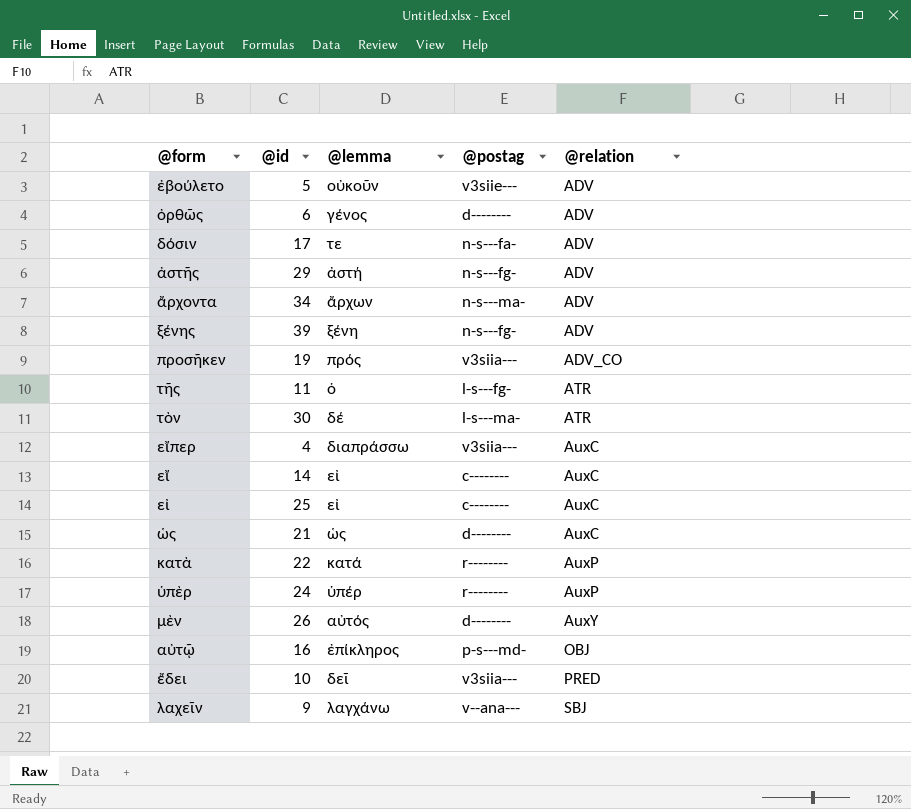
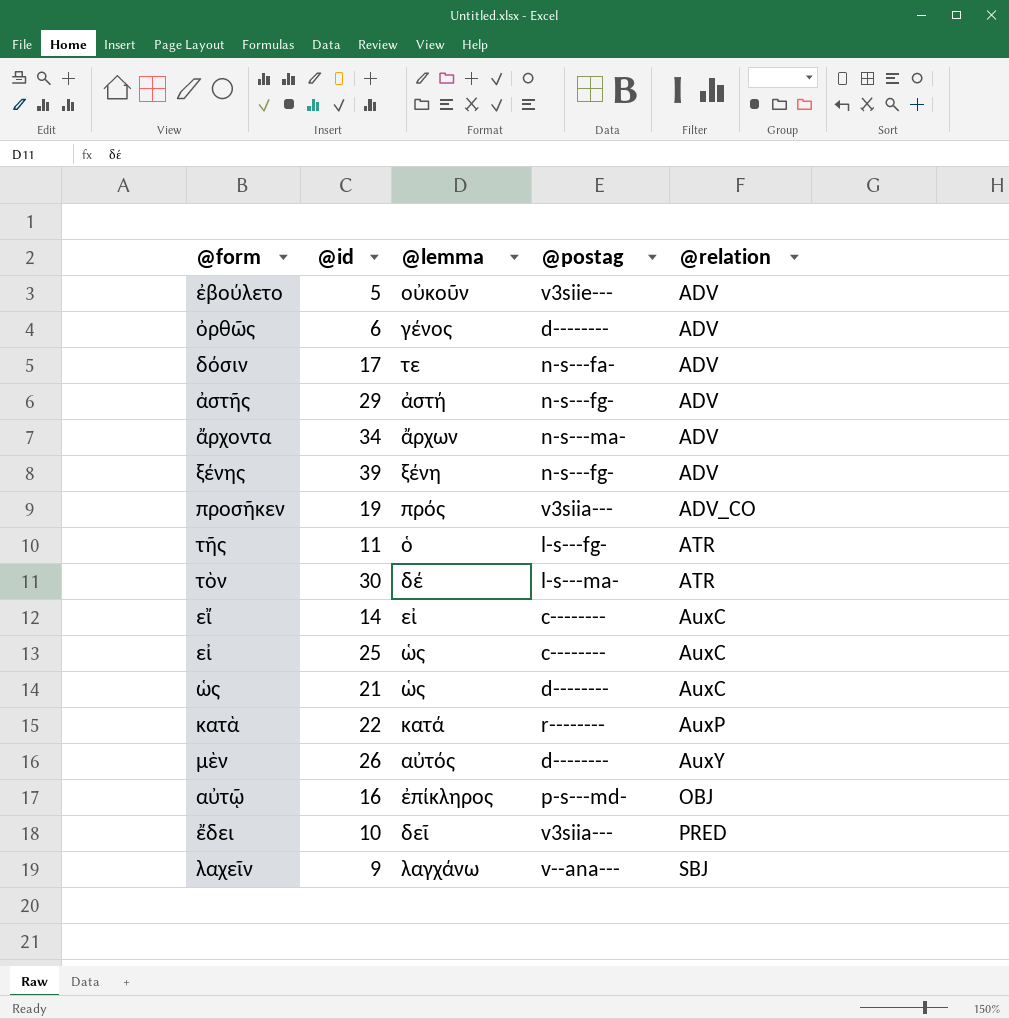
row εἴπερ: 4 | διαπράσσω | v3siia--- | AuxC -> none
row ὑπὲρ: 24 | ὑπέρ | r-------- | AuxP -> none
εἰ | @lemma: εἰ -> ὡς

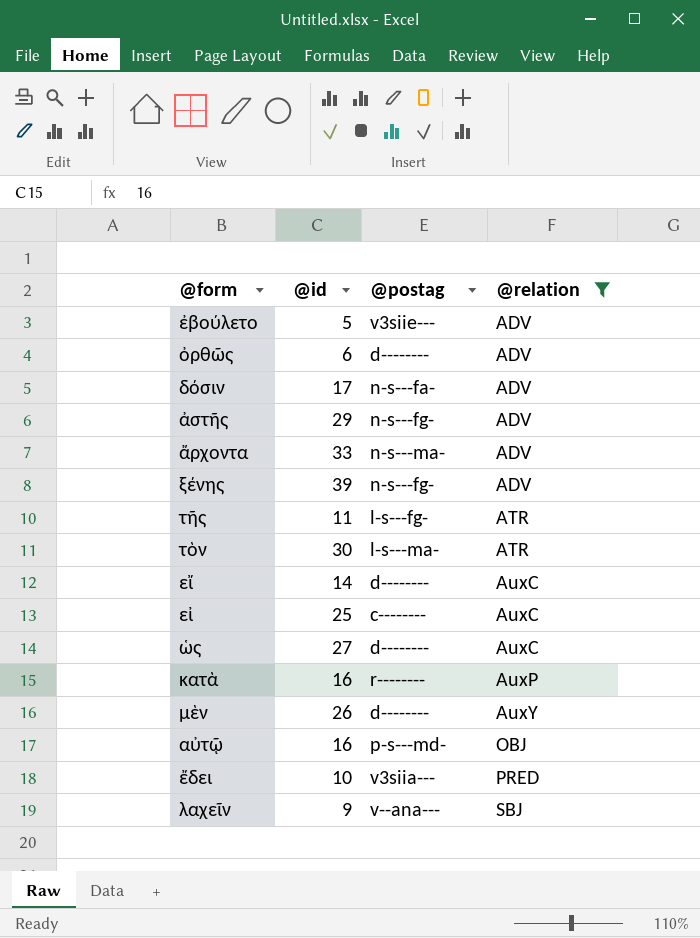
filter: none -> @relation != ADV_CO
column @lemma | position: 3 -> none
ἄρχοντα | @id: 34 -> 33
εἴ | @postag: c-------- -> d--------
ὡς | @id: 21 -> 27
κατὰ | @id: 22 -> 16

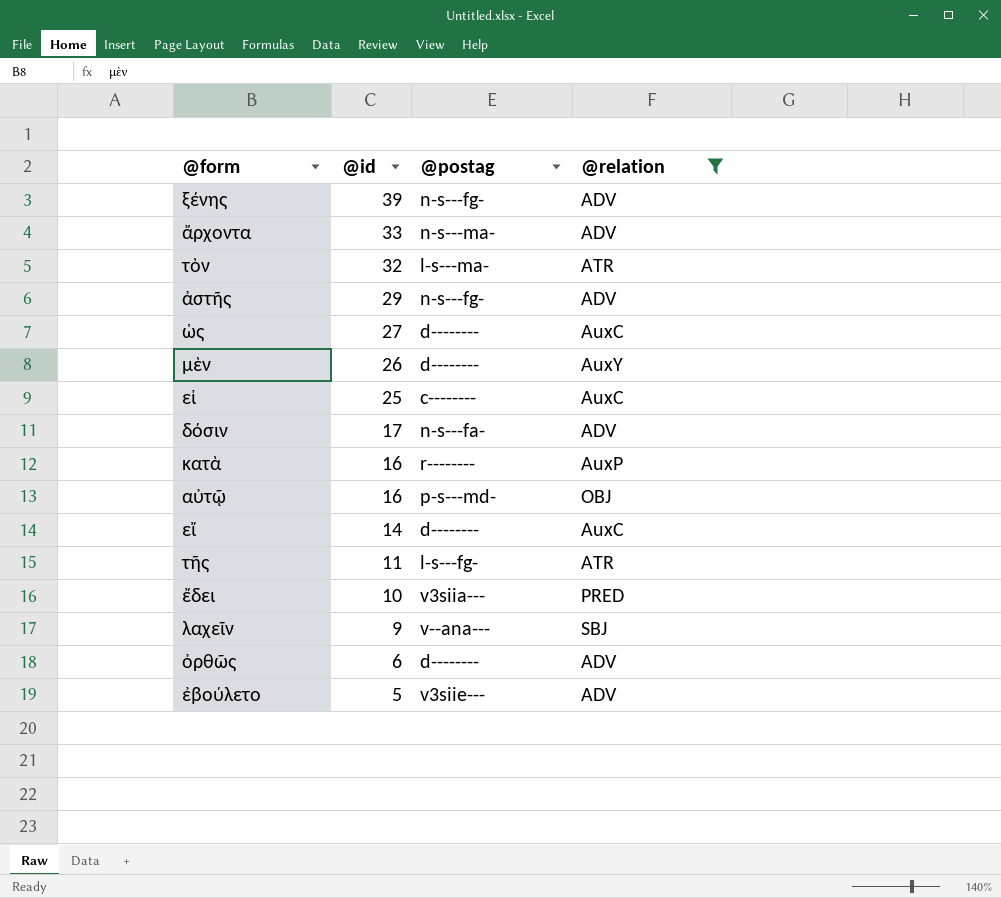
row order: @relation ascending -> @id descending
τὸν | @id: 30 -> 32

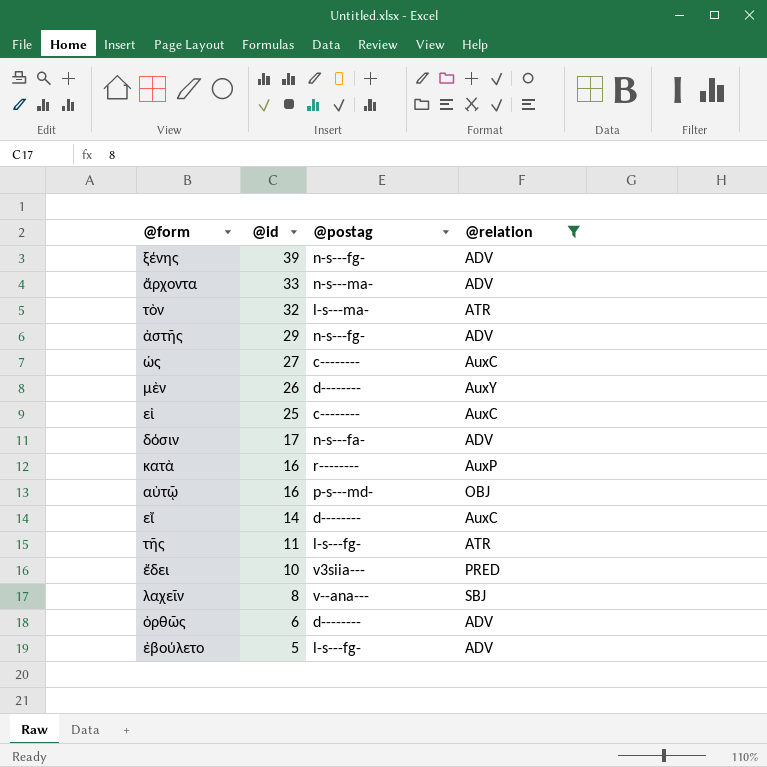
ὡς | @postag: d-------- -> c--------
λαχεῖν | @id: 9 -> 8
ἐβούλετο | @postag: v3siie--- -> l-s---fg-

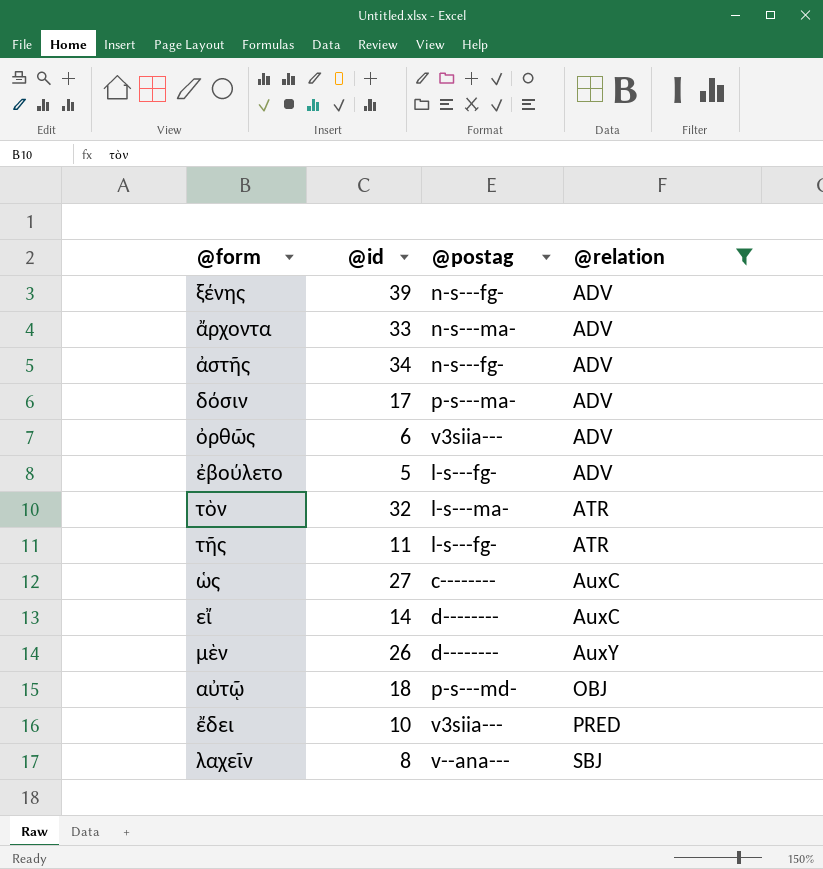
row order: @id descending -> @relation ascending
row εἰ: 25 | c-------- | AuxC -> none
row κατὰ: 16 | r-------- | AuxP -> none
ἀστῆς | @id: 29 -> 34
δόσιν | @postag: n-s---fa- -> p-s---ma-
ὀρθῶς | @postag: d-------- -> v3siia---
αὐτῷ | @id: 16 -> 18

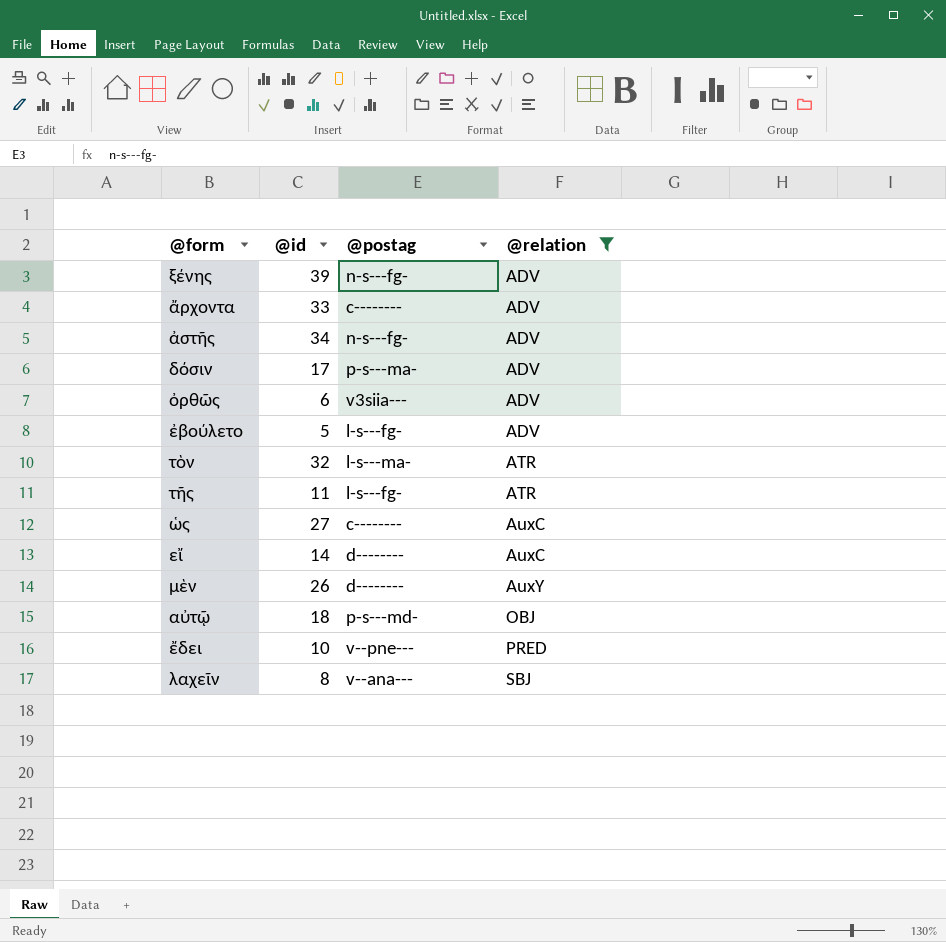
ἄρχοντα | @postag: n-s---ma- -> c--------
ἔδει | @postag: v3siia--- -> v--pne---

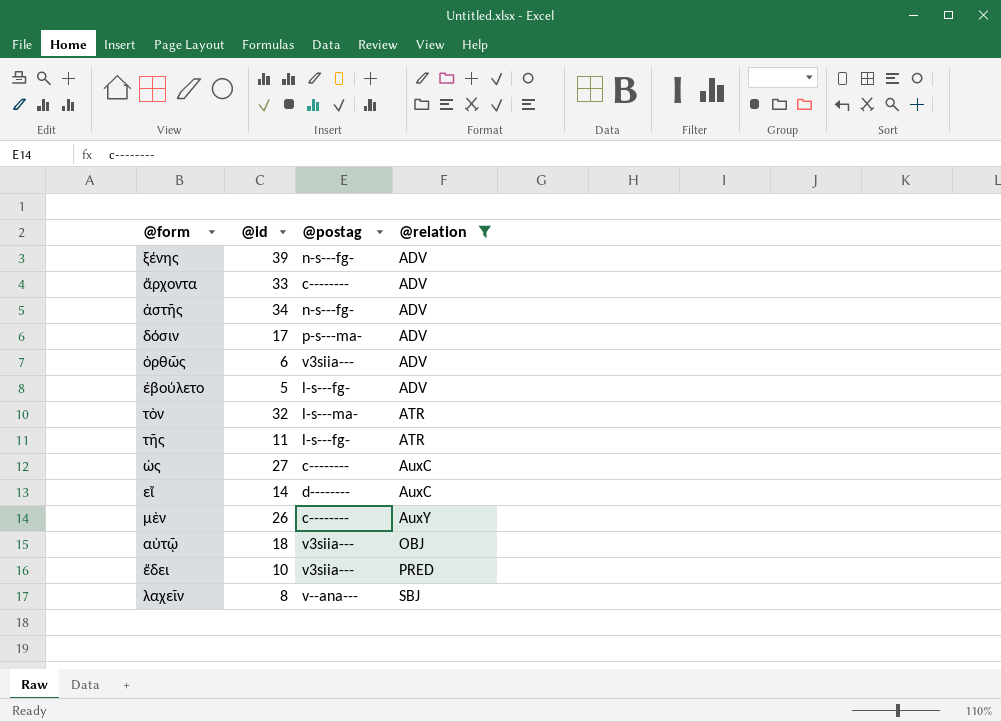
μὲν | @postag: d-------- -> c--------
αὐτῷ | @postag: p-s---md- -> v3siia---
ἔδει | @postag: v--pne--- -> v3siia---

